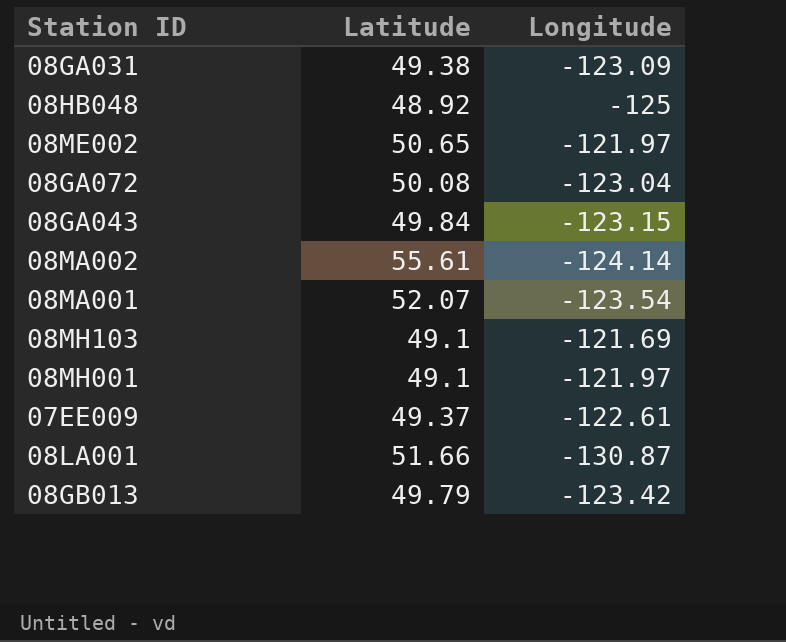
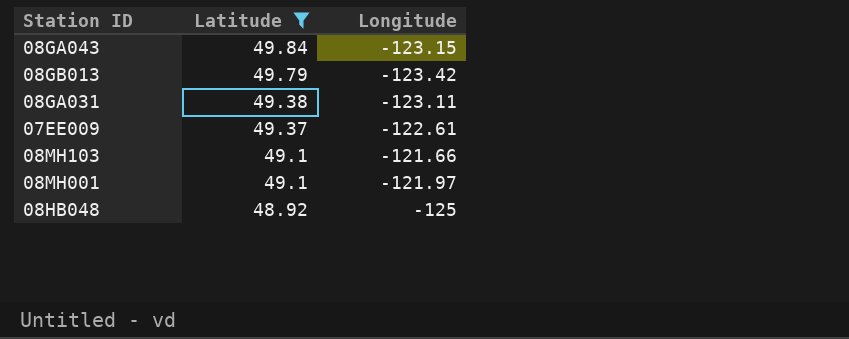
filter: none -> Latitude <= 49.84
row order: none -> Latitude descending
08GA031 | Longitude: -123.09 -> -123.11
08MH103 | Longitude: -121.69 -> -121.66

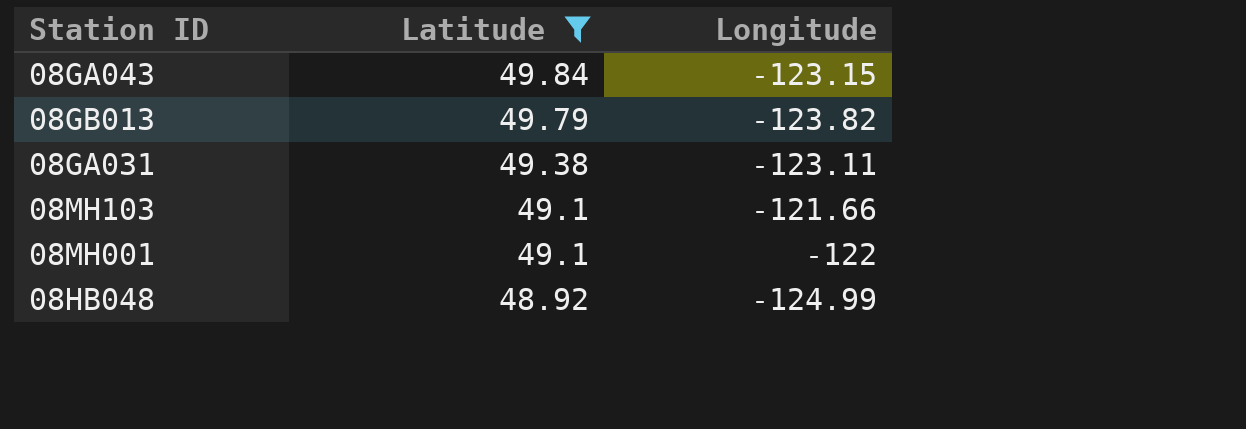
row 07EE009: 49.37 | -122.61 -> none
08GB013 | Longitude: -123.42 -> -123.82
08MH001 | Longitude: -121.97 -> -122
08HB048 | Longitude: -125 -> -124.99

